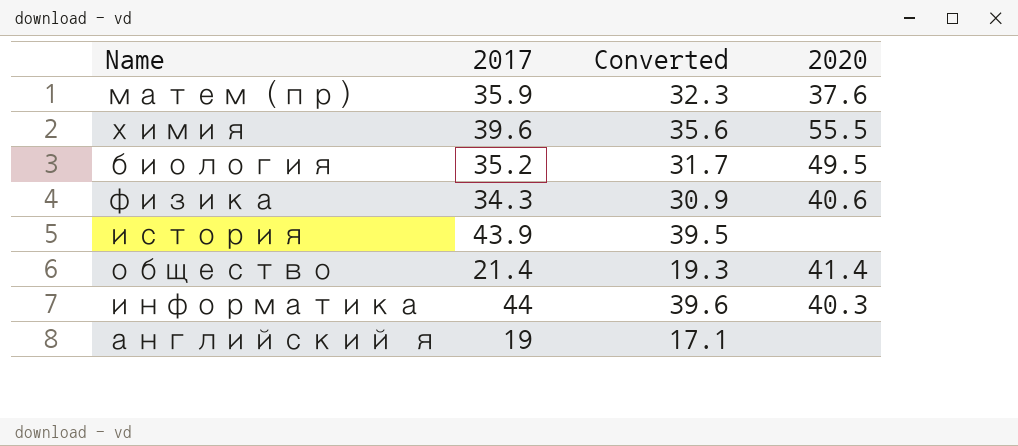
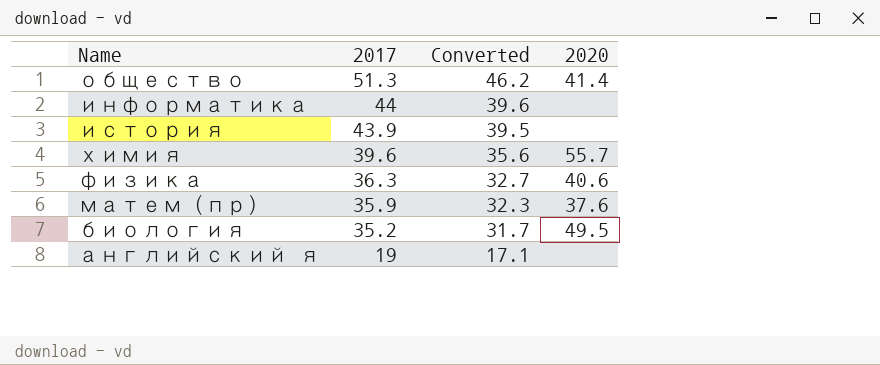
row order: none -> 2017 descending
общество | 2017: 21.4 -> 51.3
общество | Converted: 19.3 -> 46.2
информатика | 2020: 40.3 -> none
химия | 2020: 55.5 -> 55.7
физика | 2017: 34.3 -> 36.3
физика | Converted: 30.9 -> 32.7

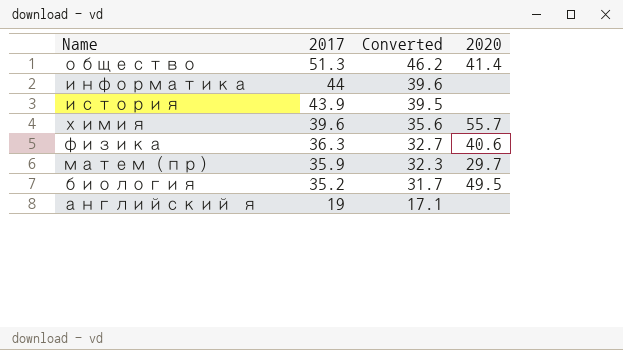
матем (пр) | 2020: 37.6 -> 29.7

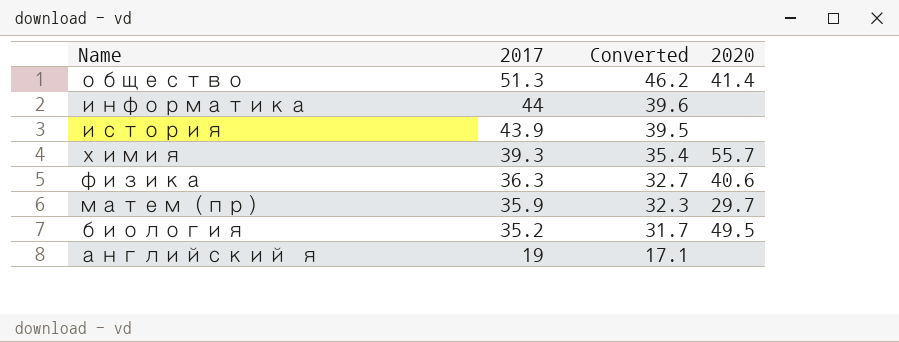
химия | 2017: 39.6 -> 39.3
химия | Converted: 35.6 -> 35.4

